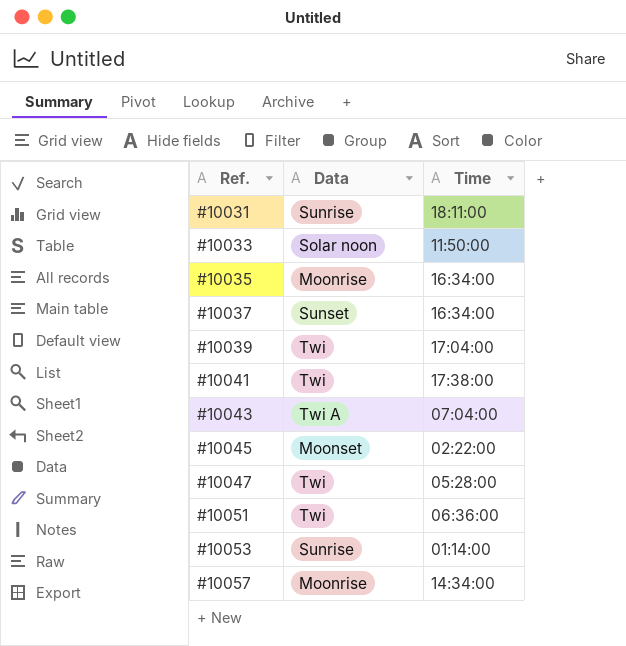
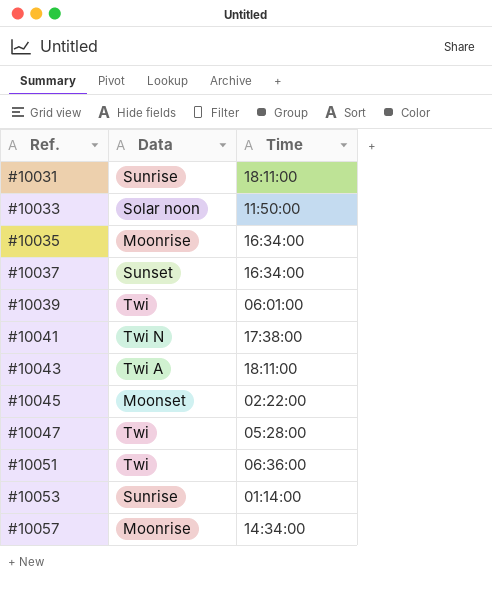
#10039 | Time: 17:04:00 -> 06:01:00
#10041 | Data: Twi -> Twi N
#10043 | Time: 07:04:00 -> 18:11:00

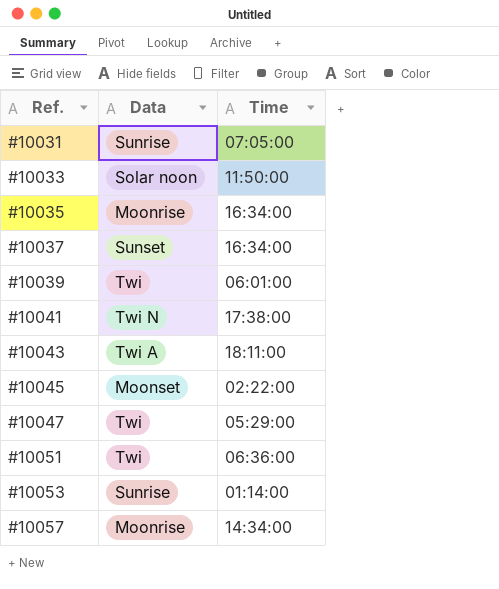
#10031 | Time: 18:11:00 -> 07:05:00
#10047 | Time: 05:28:00 -> 05:29:00

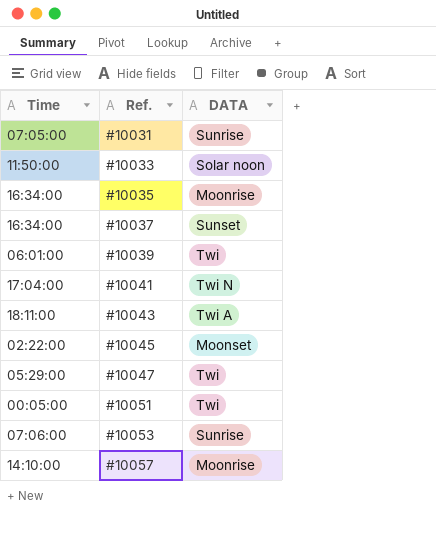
column Time | position: 3 -> 1
column name: Data -> DATA
#10041 | Time: 17:38:00 -> 17:04:00
#10051 | Time: 06:36:00 -> 00:05:00
#10053 | Time: 01:14:00 -> 07:06:00
#10057 | Time: 14:34:00 -> 14:10:00

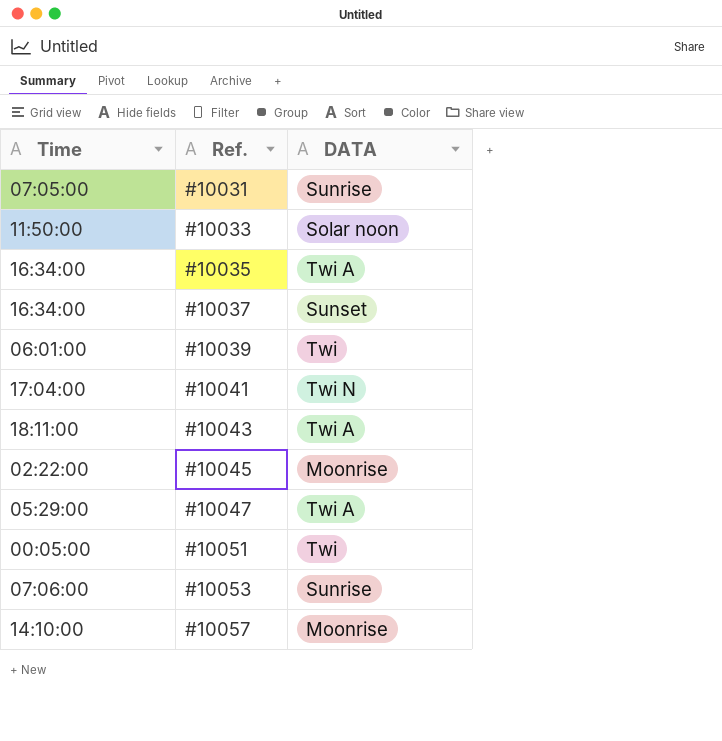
#10035 | DATA: Moonrise -> Twi A
#10045 | DATA: Moonset -> Moonrise
#10047 | DATA: Twi -> Twi A

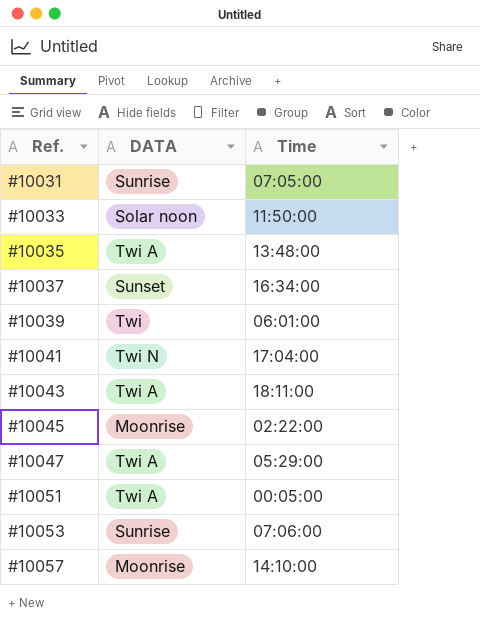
column Time | position: 1 -> 3
#10035 | Time: 16:34:00 -> 13:48:00
#10051 | DATA: Twi -> Twi A

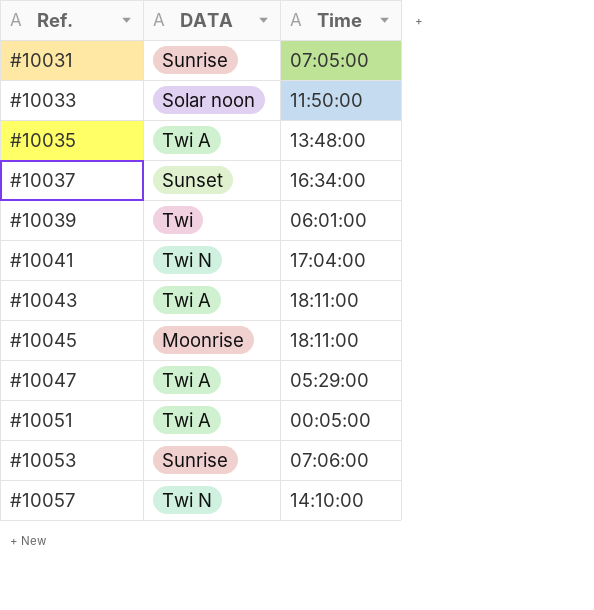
#10045 | Time: 02:22:00 -> 18:11:00
#10057 | DATA: Moonrise -> Twi N

